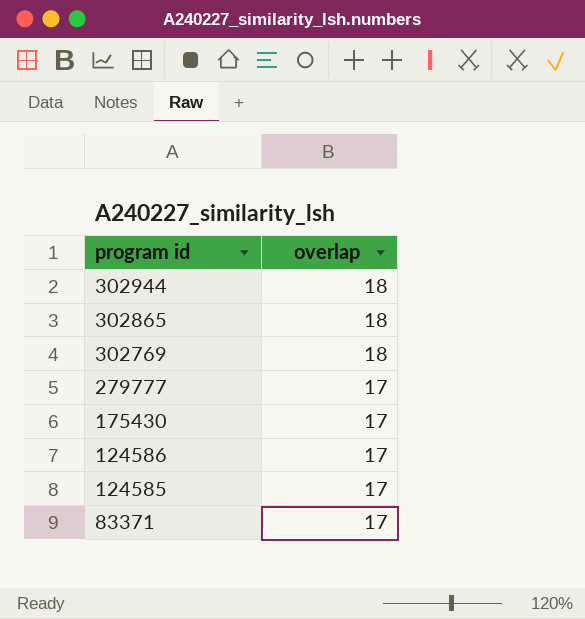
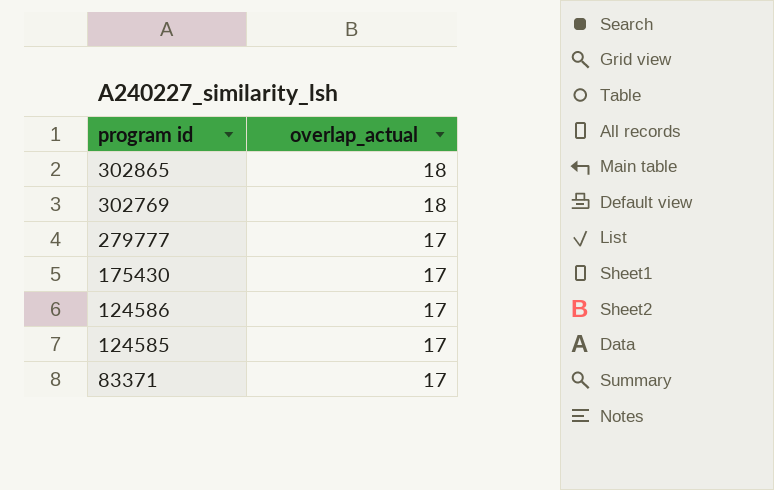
column name: overlap -> overlap_actual
row 302944: 18 -> none

